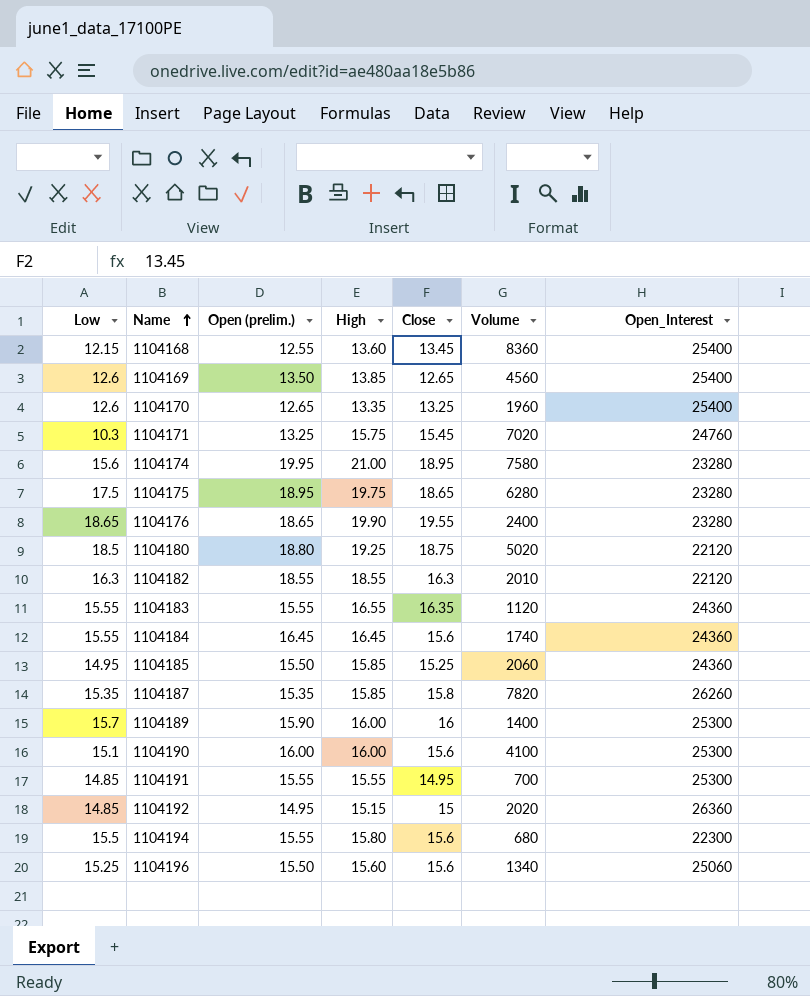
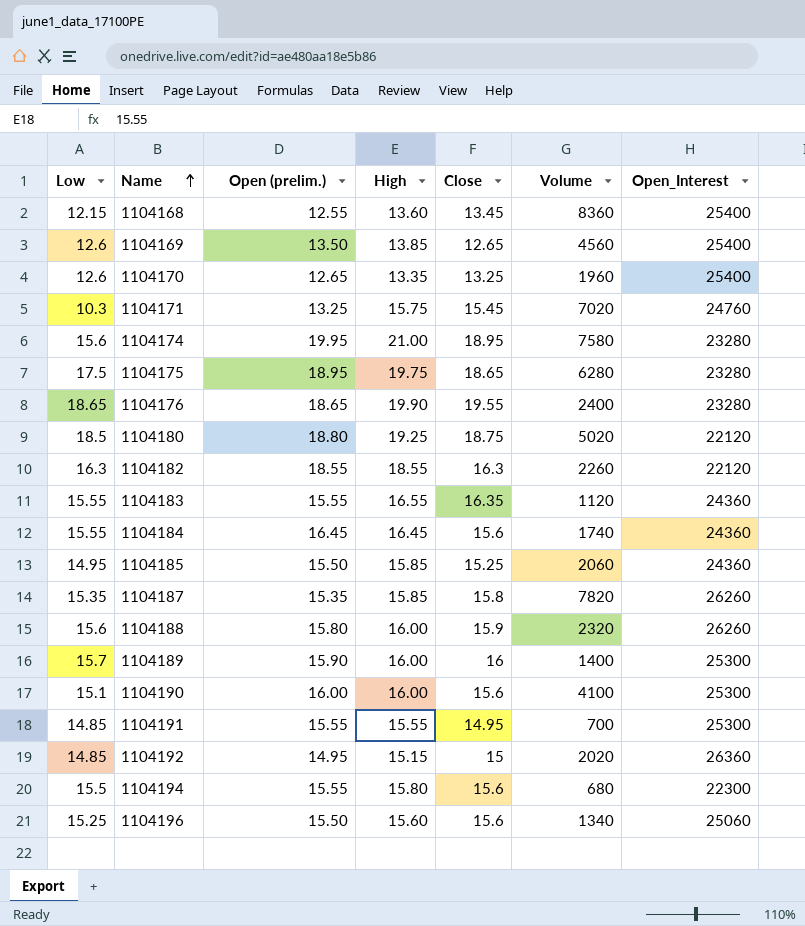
1104182 | Volume: 2010 -> 2260
row 1104188: none -> 15.6 | 15.80 | 16.00 | 15.9 | 2320 | 26260

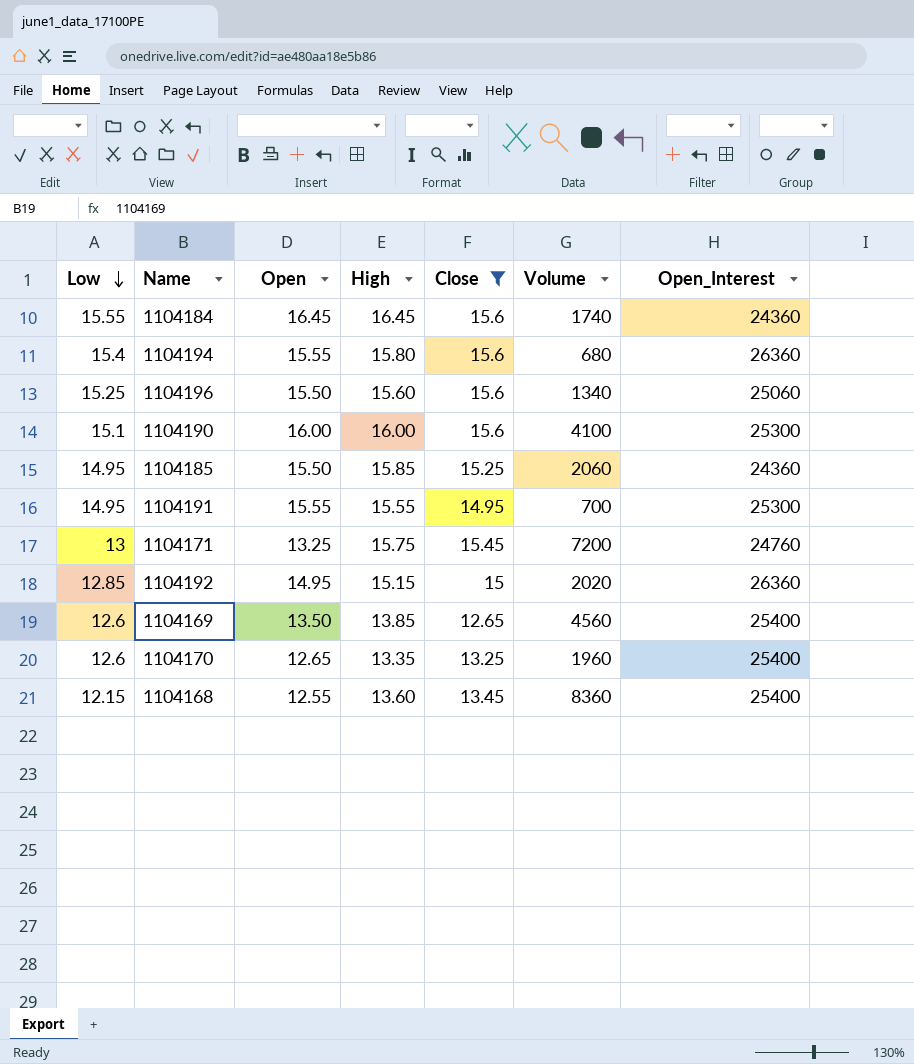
filter: none -> Close <= 15.6
row order: Name ascending -> Low descending
column name: Open (prelim.) -> Open
1104194 | Low: 15.5 -> 15.4
1104194 | Open_Interest: 22300 -> 26360
1104191 | Low: 14.85 -> 14.95
1104171 | Low: 10.3 -> 13
1104171 | Volume: 7020 -> 7200
1104192 | Low: 14.85 -> 12.85

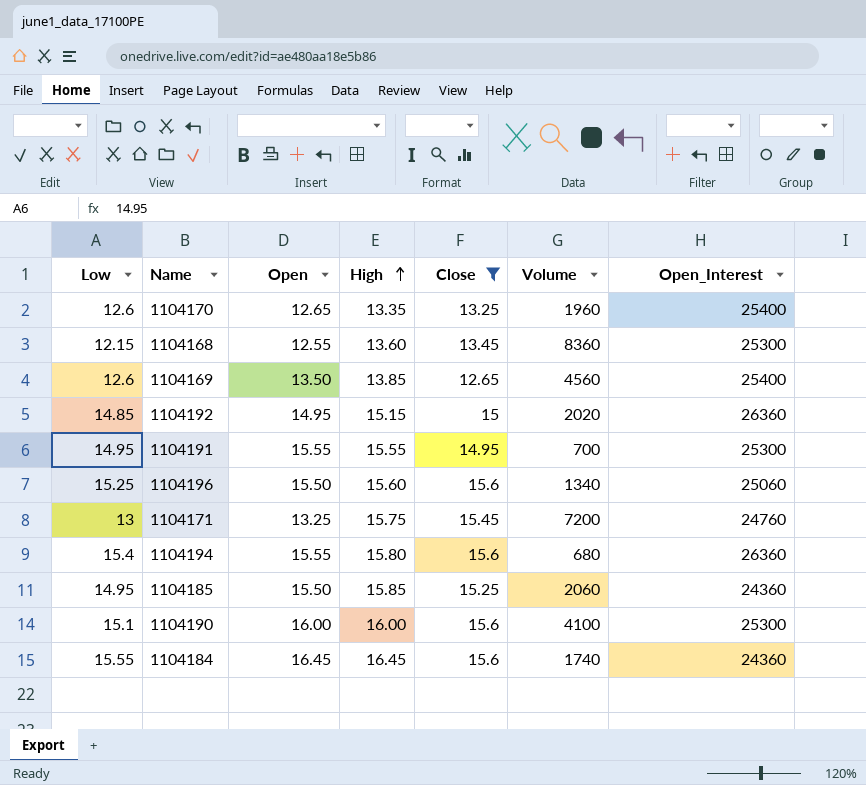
row order: Low descending -> High ascending
1104168 | Open_Interest: 25400 -> 25300
1104192 | Low: 12.85 -> 14.85

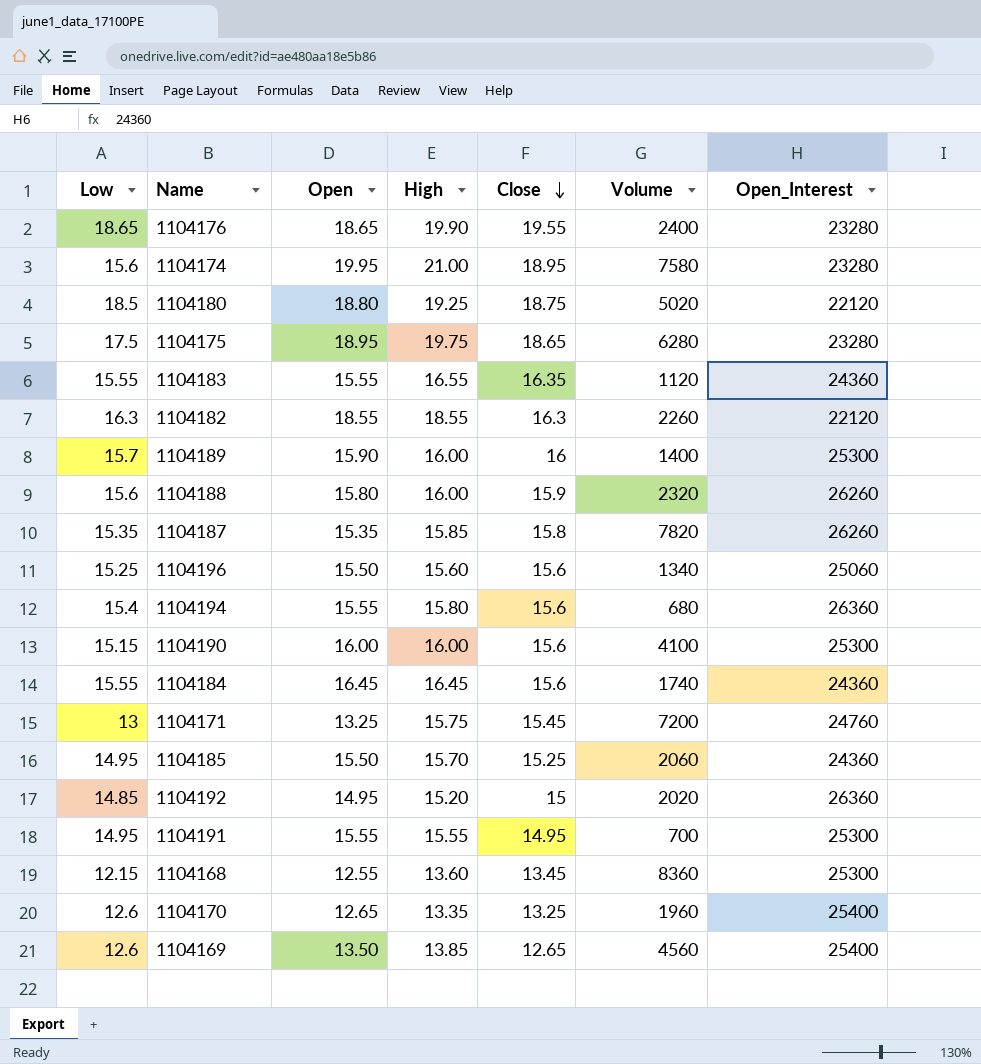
filter: Close <= 15.6 -> none
row order: High ascending -> Close descending
1104190 | Low: 15.1 -> 15.15
1104185 | High: 15.85 -> 15.70
1104192 | High: 15.15 -> 15.20

